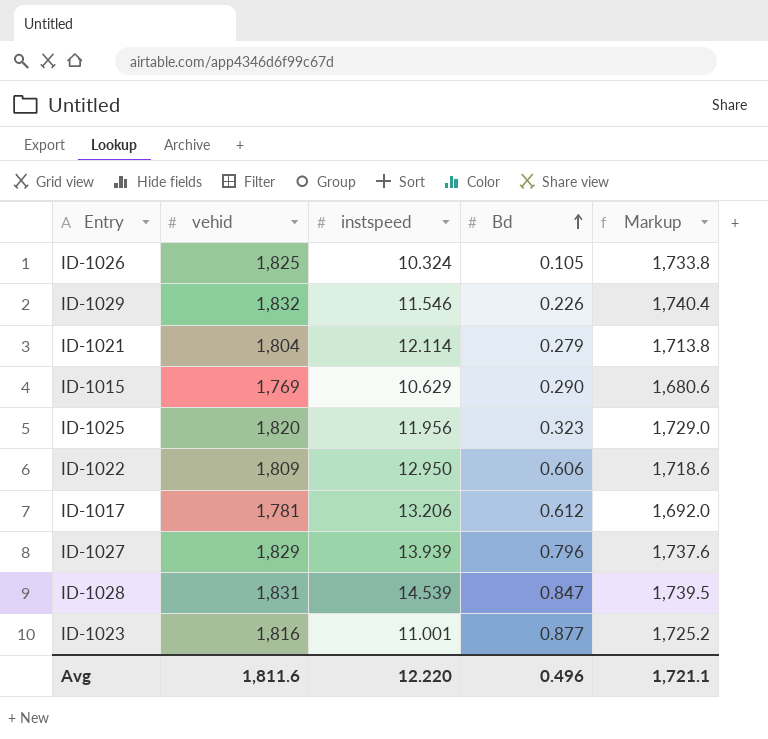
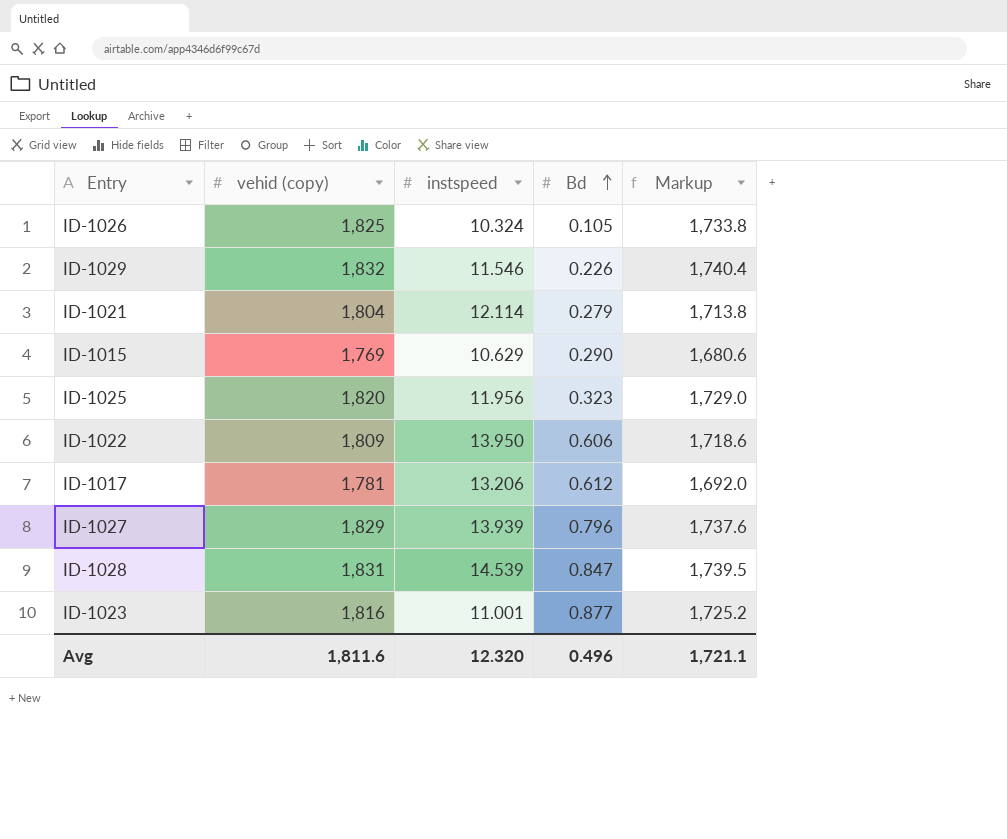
column name: vehid -> vehid (copy)
ID-1022 | instspeed: 12.950 -> 13.950
Avg | instspeed: 12.220 -> 12.320

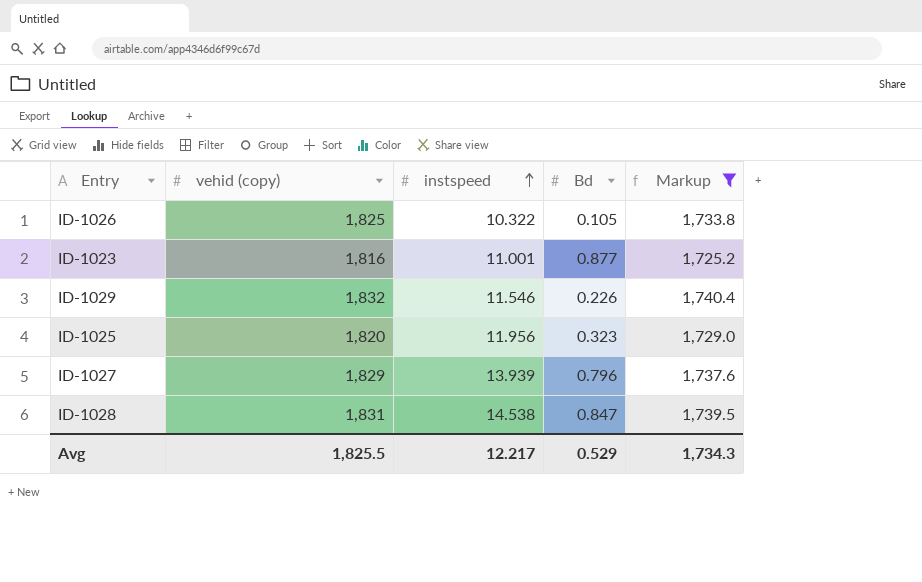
filter: none -> Markup >= 1,725.2
row order: Bd ascending -> instspeed ascending
ID-1026 | instspeed: 10.324 -> 10.322
ID-1028 | instspeed: 14.539 -> 14.538
Avg | vehid (copy): 1,811.6 -> 1,825.5
Avg | instspeed: 12.320 -> 12.217
Avg | Bd: 0.496 -> 0.529
Avg | Markup: 1,721.1 -> 1,734.3

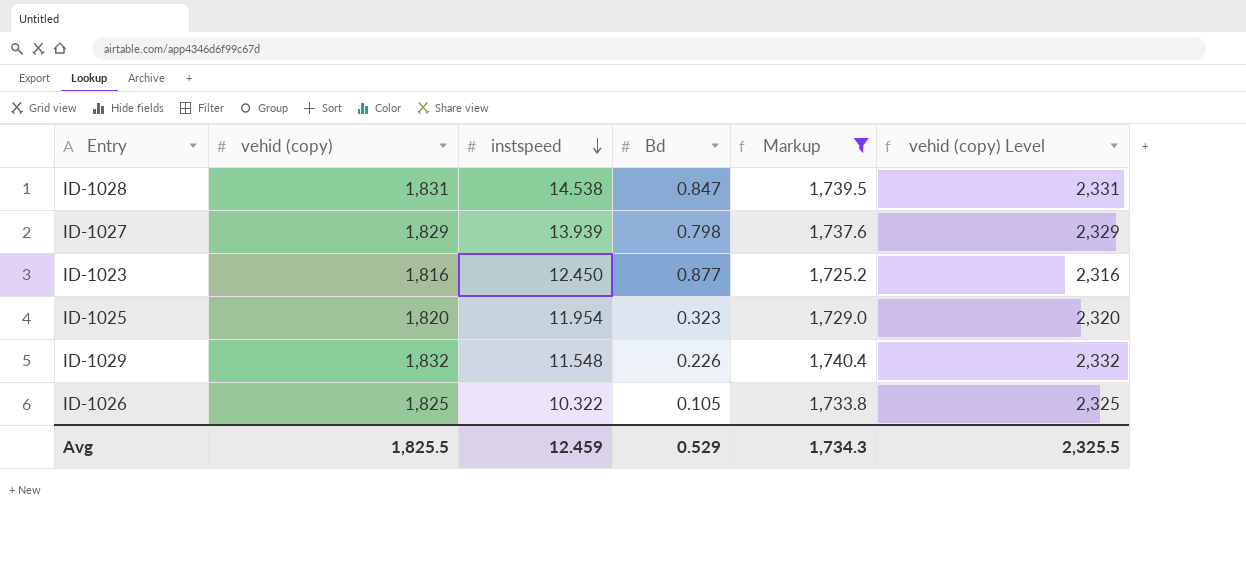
row order: instspeed ascending -> instspeed descending
column vehid (copy) Level | formula: none -> [vehid (copy)] + 500
ID-1027 | Bd: 0.796 -> 0.798
ID-1023 | instspeed: 11.001 -> 12.450
ID-1025 | instspeed: 11.956 -> 11.954
ID-1029 | instspeed: 11.546 -> 11.548
Avg | instspeed: 12.217 -> 12.459

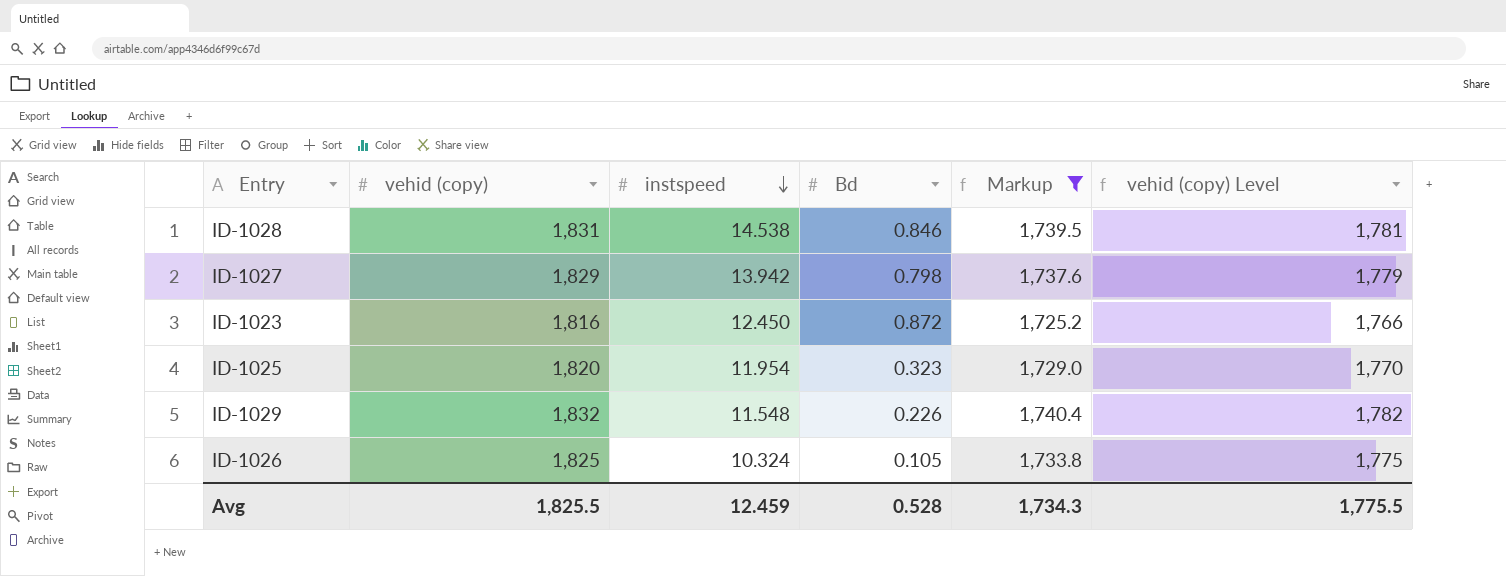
column vehid (copy) Level | formula: [vehid (copy)] + 500 -> [vehid (copy)] - 50
ID-1028 | Bd: 0.847 -> 0.846
ID-1027 | instspeed: 13.939 -> 13.942
ID-1023 | Bd: 0.877 -> 0.872
ID-1026 | instspeed: 10.322 -> 10.324
Avg | Bd: 0.529 -> 0.528
Avg | vehid (copy) Level: 2,325.5 -> 1,775.5

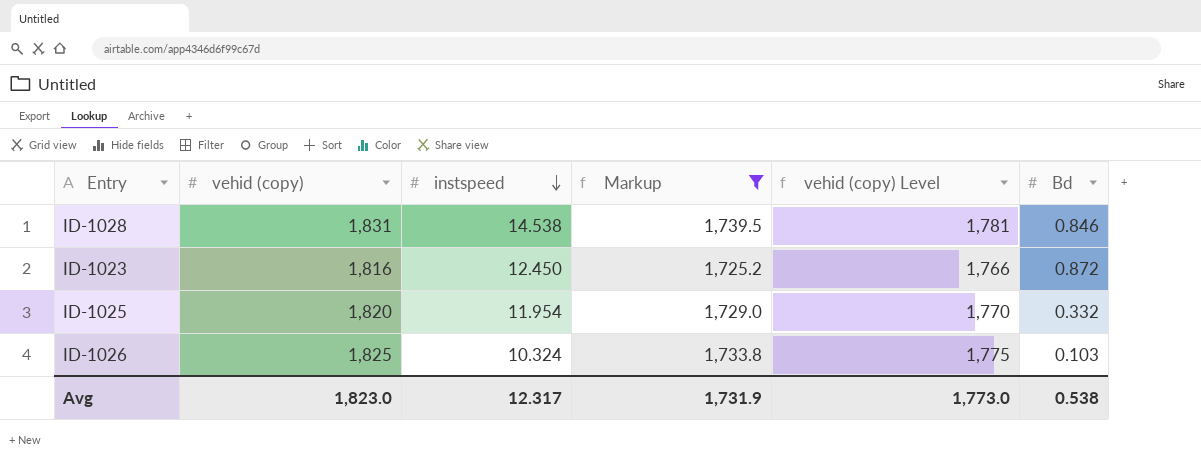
column Bd | position: 4 -> 6
row ID-1027: 1,829 | 13.942 | 0.798 | 1,737.6 | 1,779 -> none
row ID-1029: 1,832 | 11.548 | 0.226 | 1,740.4 | 1,782 -> none
ID-1025 | Bd: 0.323 -> 0.332
ID-1026 | Bd: 0.105 -> 0.103
Avg | vehid (copy): 1,825.5 -> 1,823.0
Avg | instspeed: 12.459 -> 12.317
Avg | Markup: 1,734.3 -> 1,731.9
Avg | vehid (copy) Level: 1,775.5 -> 1,773.0
Avg | Bd: 0.528 -> 0.538

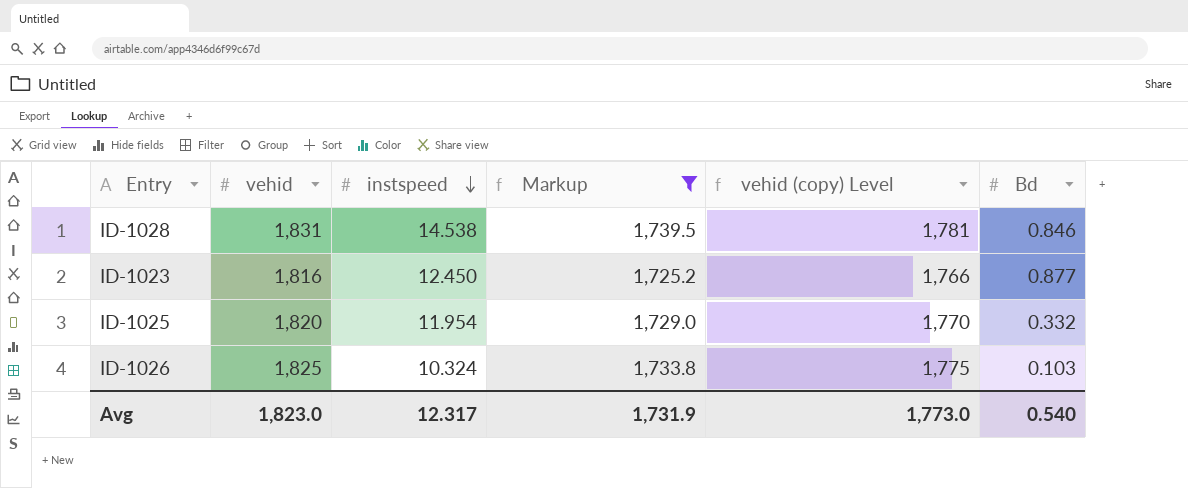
column name: vehid (copy) -> vehid
ID-1023 | Bd: 0.872 -> 0.877
Avg | Bd: 0.538 -> 0.540

